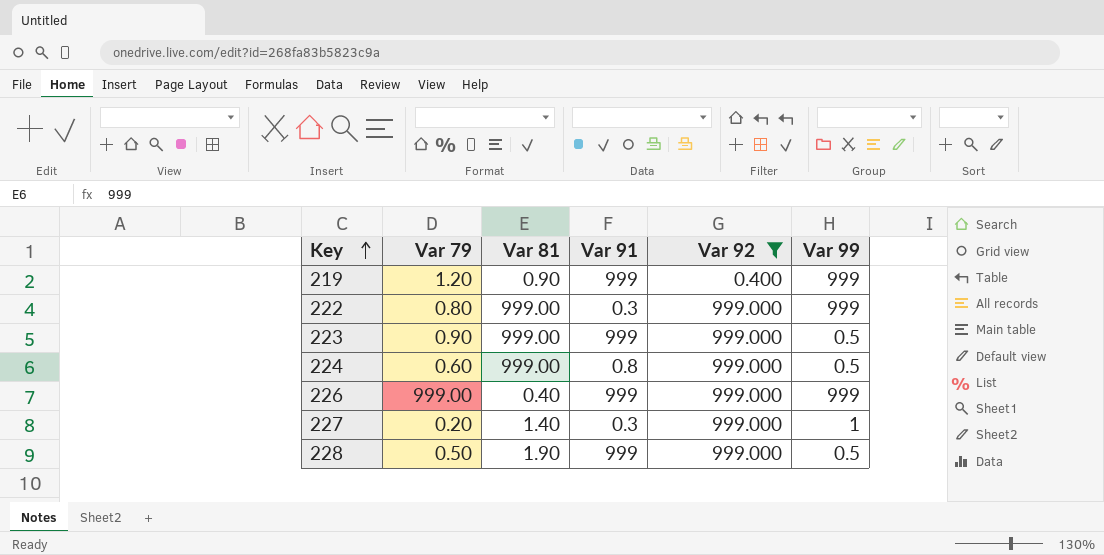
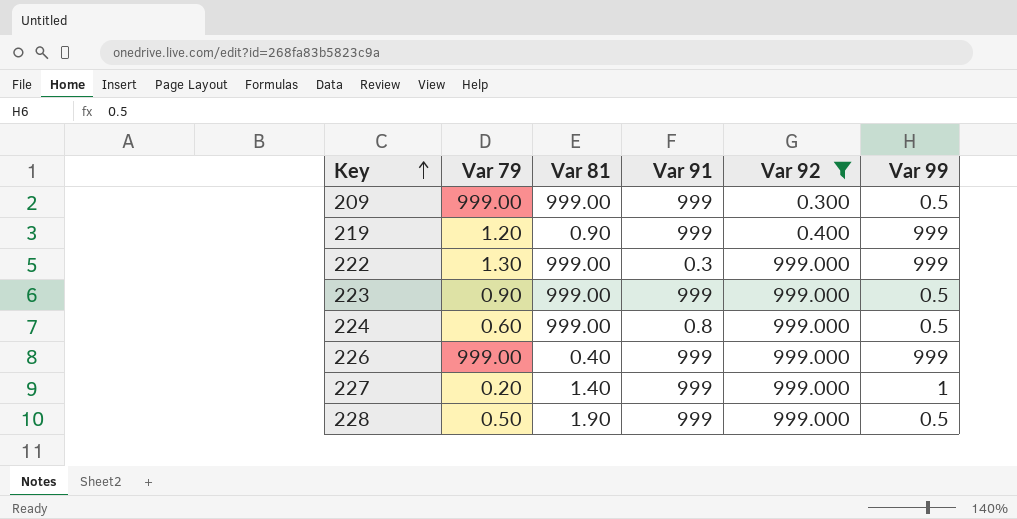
row 209: none -> 999.00 | 999.00 | 999 | 0.300 | 0.5
222 | Var 79: 0.80 -> 1.30
227 | Var 91: 0.3 -> 999

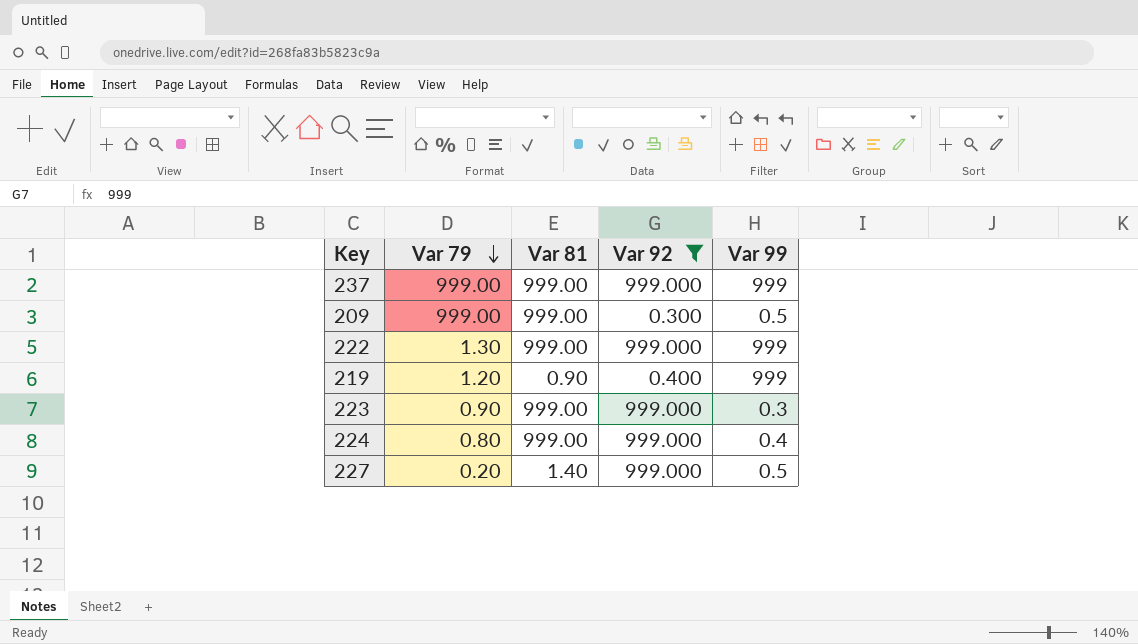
row order: Key ascending -> Var 79 descending
column Var 91 | position: 4 -> none
row 226: 999.00 | 0.40 | 999 | 999.000 | 999 -> none
row 228: 0.50 | 1.90 | 999 | 999.000 | 0.5 -> none
row 237: none -> 999.00 | 999.00 | 999.000 | 999
223 | Var 99: 0.5 -> 0.3
224 | Var 79: 0.60 -> 0.80
224 | Var 99: 0.5 -> 0.4
227 | Var 99: 1 -> 0.5

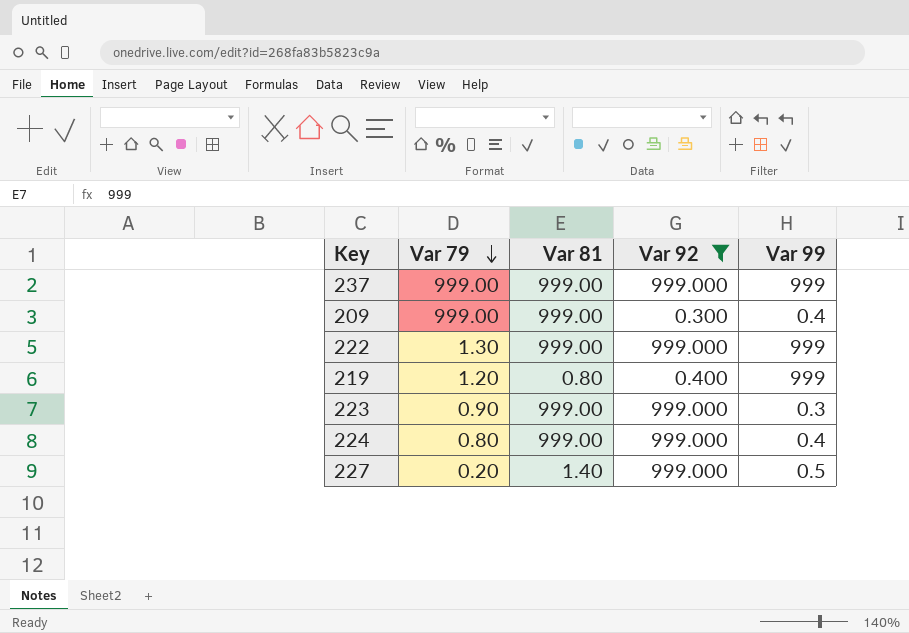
209 | Var 99: 0.5 -> 0.4
219 | Var 81: 0.90 -> 0.80

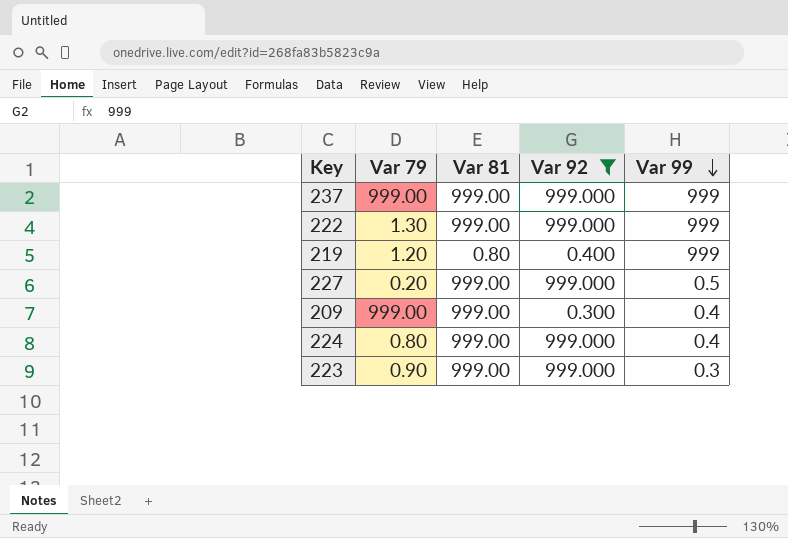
row order: Var 79 descending -> Var 99 descending
227 | Var 81: 1.40 -> 999.00

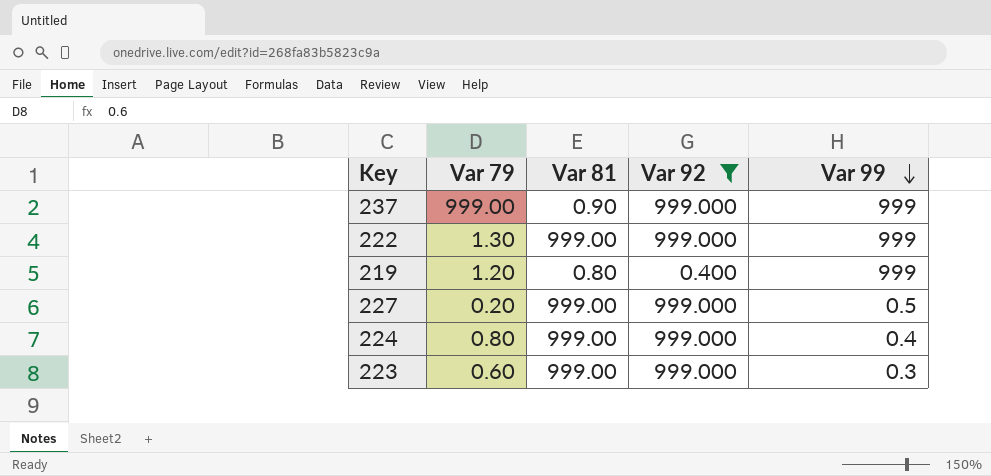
row 209: 999.00 | 999.00 | 0.300 | 0.4 -> none
237 | Var 81: 999.00 -> 0.90
223 | Var 79: 0.90 -> 0.60

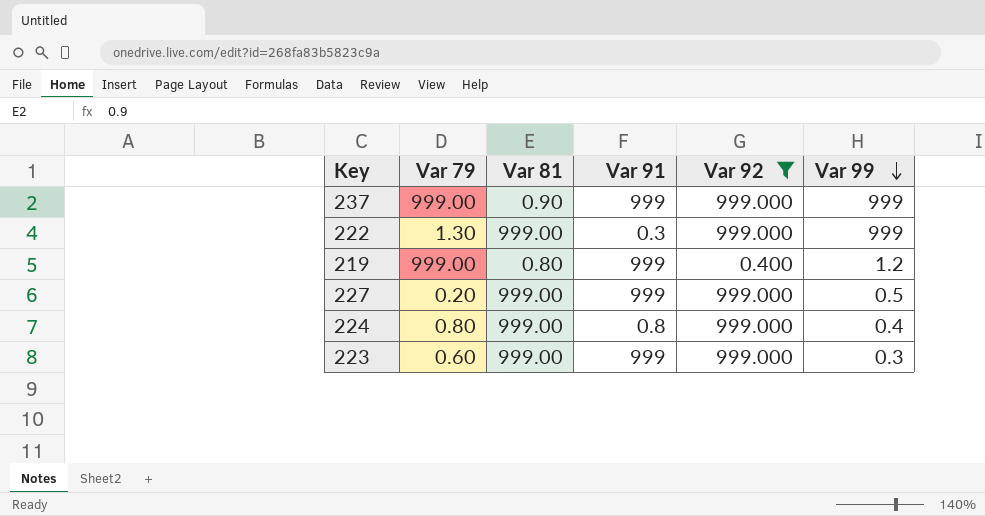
column Var 91 | position: none -> 4
219 | Var 79: 1.20 -> 999.00
219 | Var 99: 999 -> 1.2

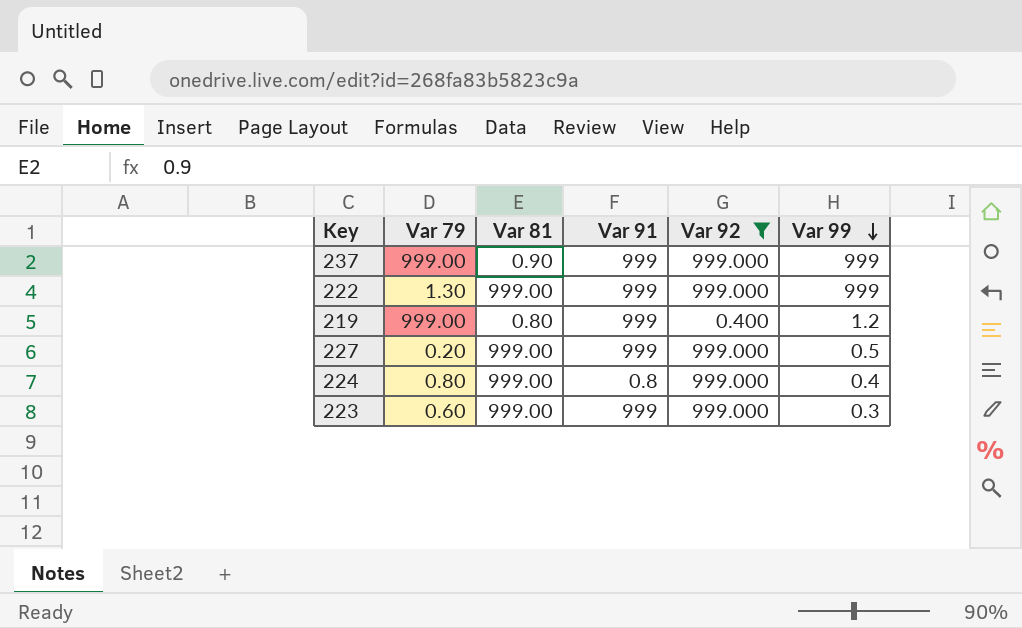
222 | Var 91: 0.3 -> 999

